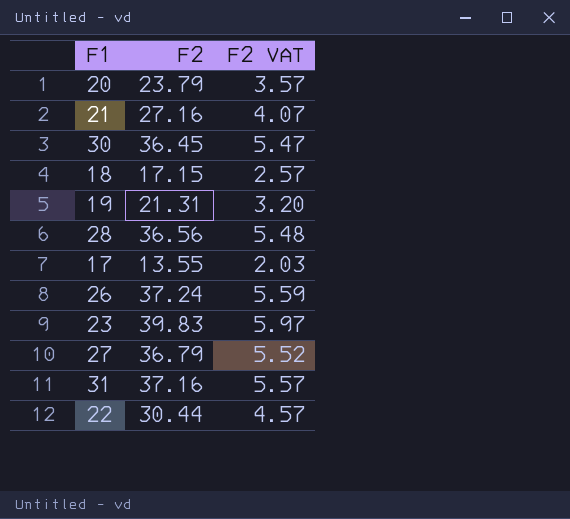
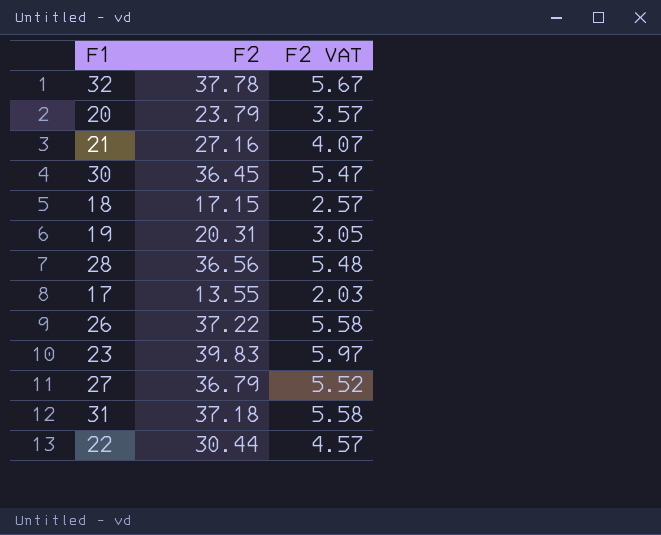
row 32: none -> 37.78 | 5.67
19 | F2: 21.31 -> 20.31
19 | F2 VAT: 3.20 -> 3.05
26 | F2: 37.24 -> 37.22
26 | F2 VAT: 5.59 -> 5.58
31 | F2: 37.16 -> 37.18
31 | F2 VAT: 5.57 -> 5.58

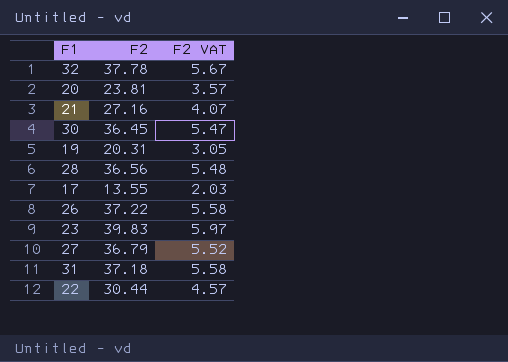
row 18: 17.15 | 2.57 -> none
20 | F2: 23.79 -> 23.81

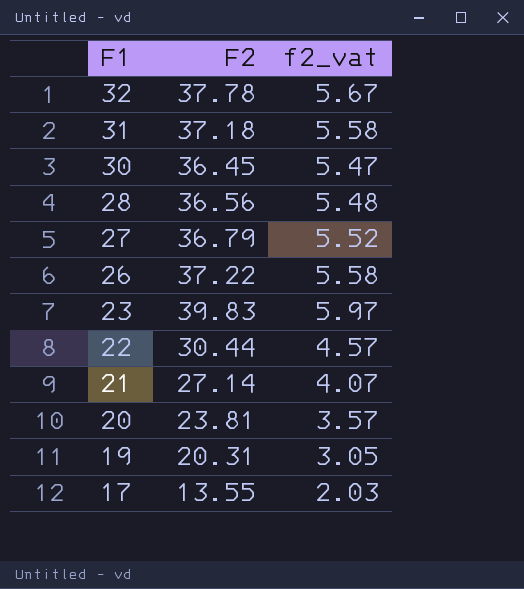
row order: none -> F1 descending
column name: F2 VAT -> f2_vat
21 | F2: 27.16 -> 27.14

